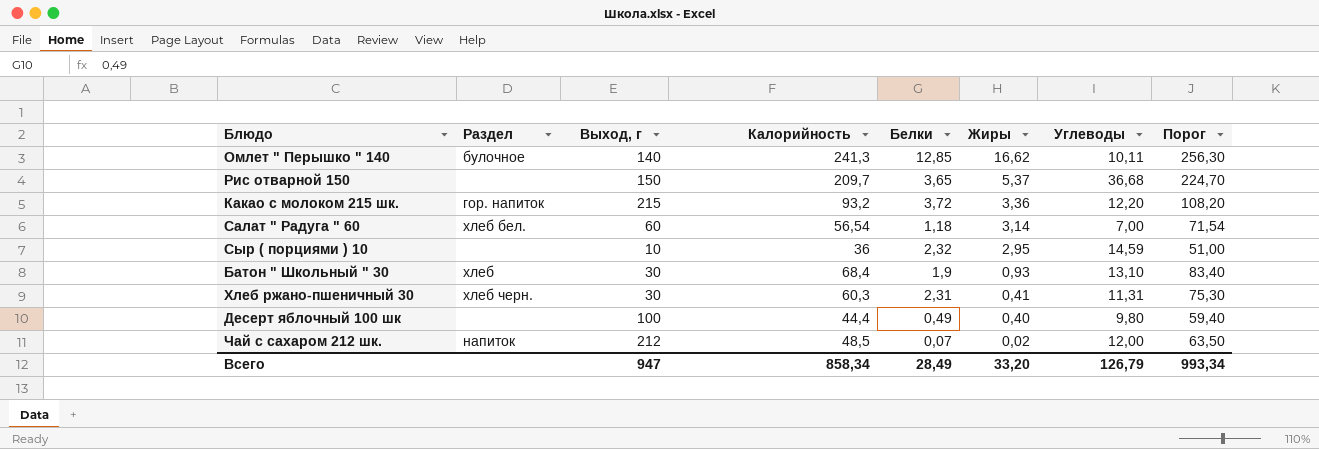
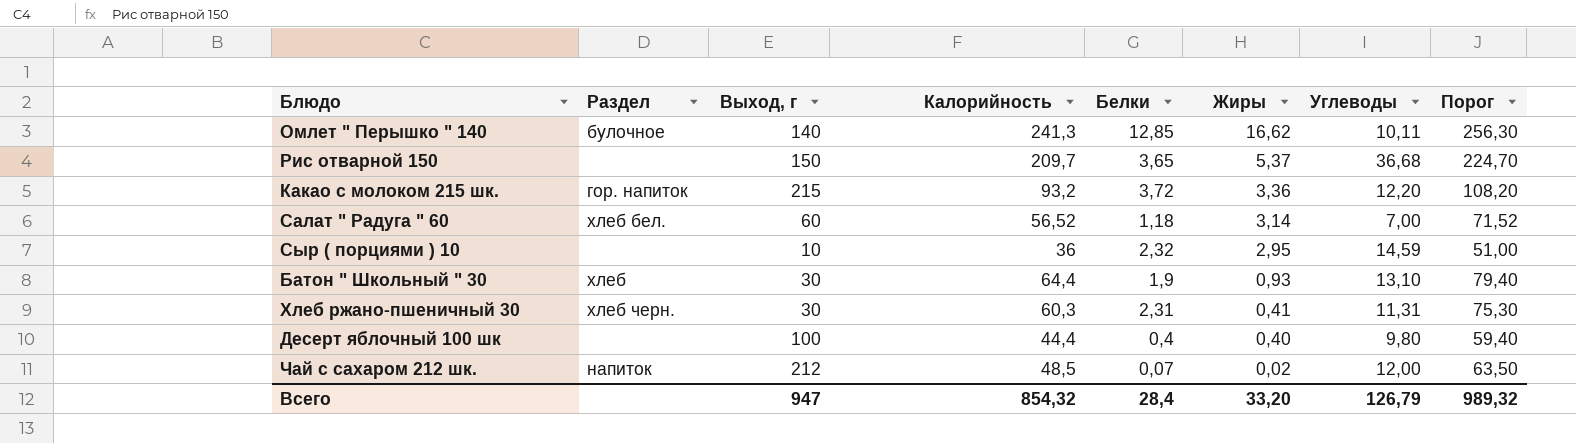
Салат " Радуга " 60 | Калорийность: 56,54 -> 56,52
Салат " Радуга " 60 | Порог: 71,54 -> 71,52
Батон " Школьный " 30 | Калорийность: 68,4 -> 64,4
Батон " Школьный " 30 | Порог: 83,40 -> 79,40
Десерт яблочный 100 шк | Белки: 0,49 -> 0,4
Всего | Калорийность: 858,34 -> 854,32
Всего | Белки: 28,49 -> 28,4
Всего | Порог: 993,34 -> 989,32

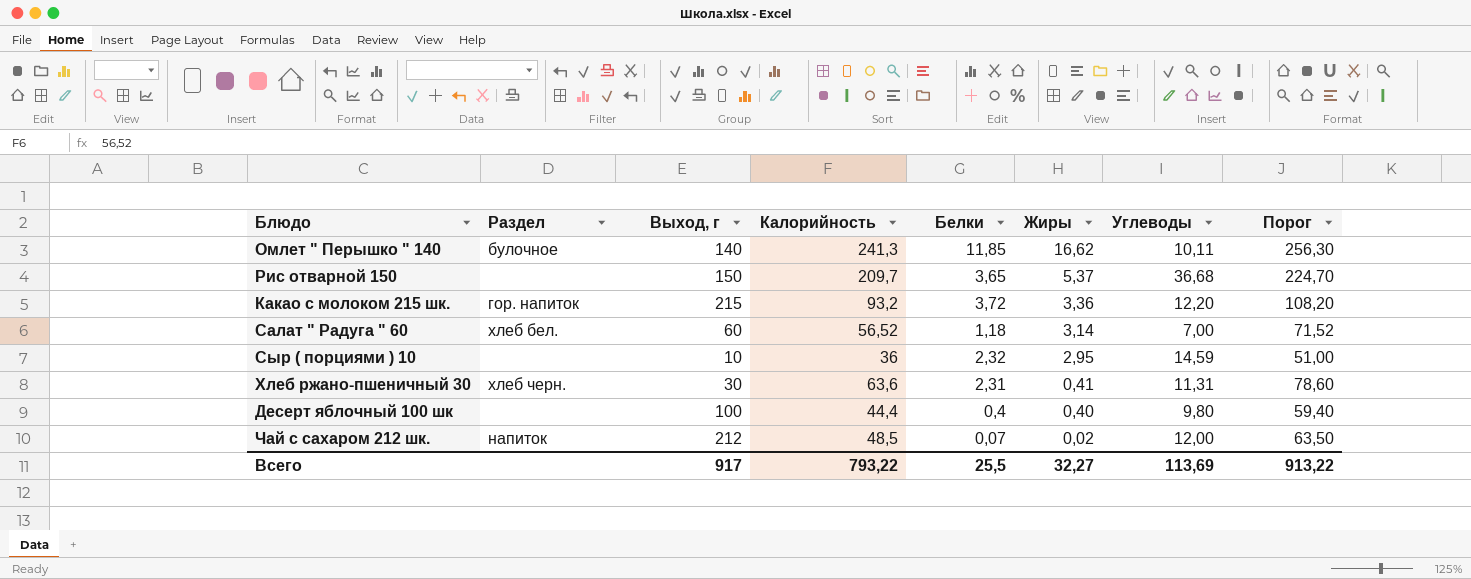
row Батон " Школьный " 30: хлеб | 30 | 64,4 | 1,9 | 0,93 | 13,10 | 79,40 -> none
Омлет " Перышко " 140 | Белки: 12,85 -> 11,85
Хлеб ржано-пшеничный 30 | Калорийность: 60,3 -> 63,6
Хлеб ржано-пшеничный 30 | Порог: 75,30 -> 78,60
Всего | Выход, г: 947 -> 917
Всего | Калорийность: 854,32 -> 793,22
Всего | Белки: 28,4 -> 25,5
Всего | Жиры: 33,20 -> 32,27
Всего | Углеводы: 126,79 -> 113,69
Всего | Порог: 989,32 -> 913,22

